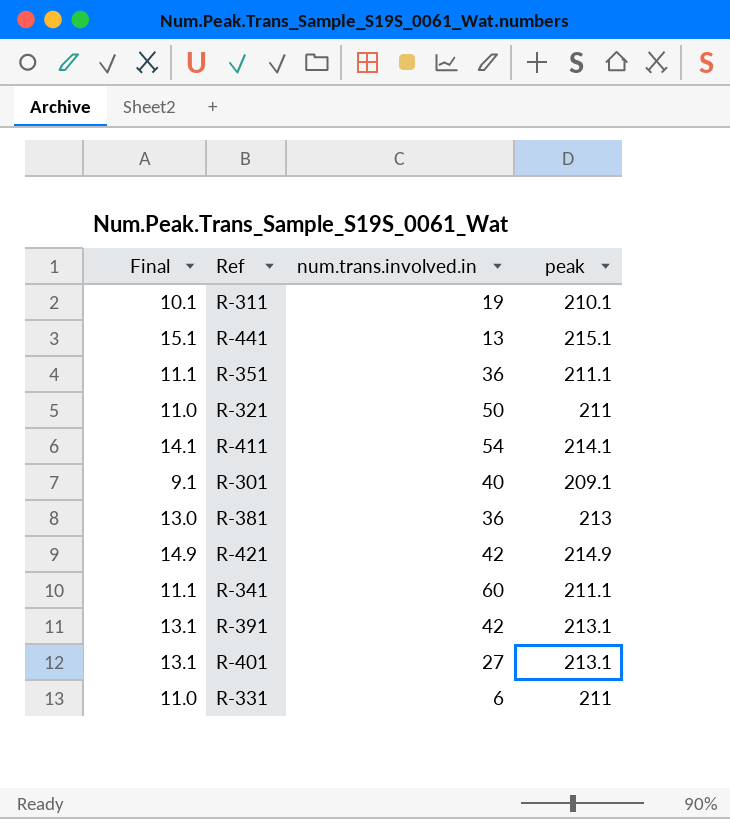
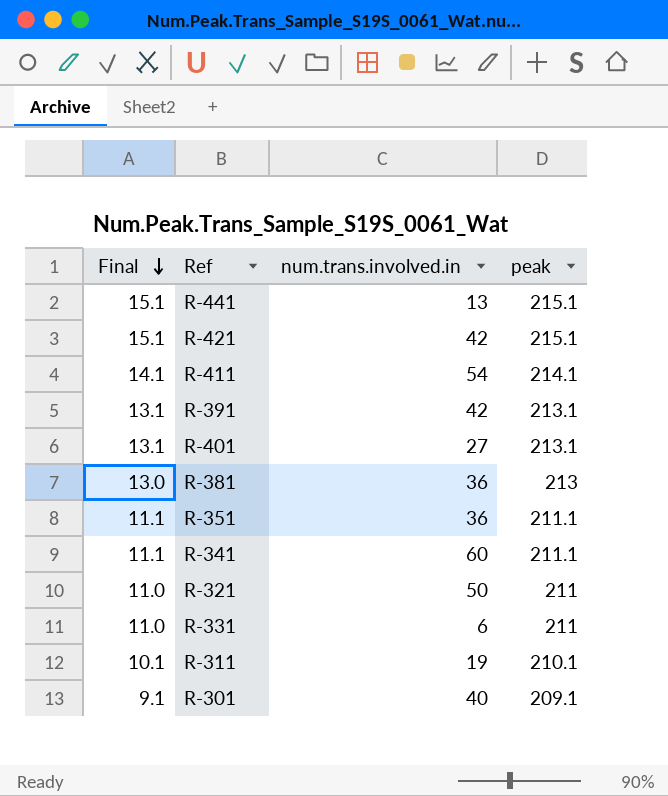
row order: none -> Final descending
R-421 | Final: 14.9 -> 15.1
R-421 | peak: 214.9 -> 215.1

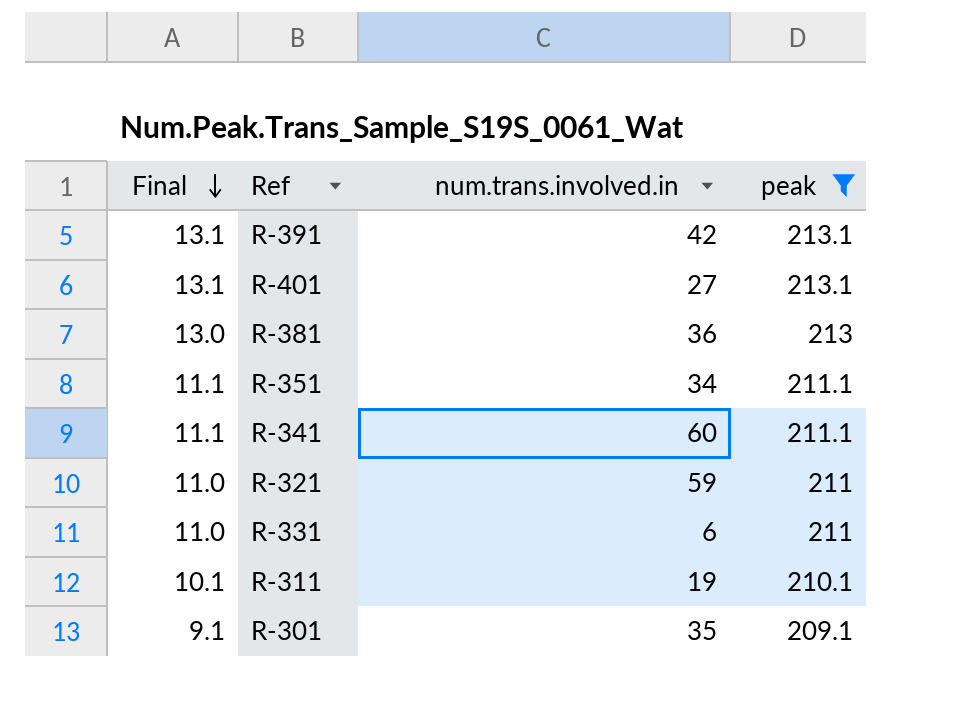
filter: none -> peak <= 213.1
R-351 | num.trans.involved.in: 36 -> 34
R-321 | num.trans.involved.in: 50 -> 59
R-301 | num.trans.involved.in: 40 -> 35

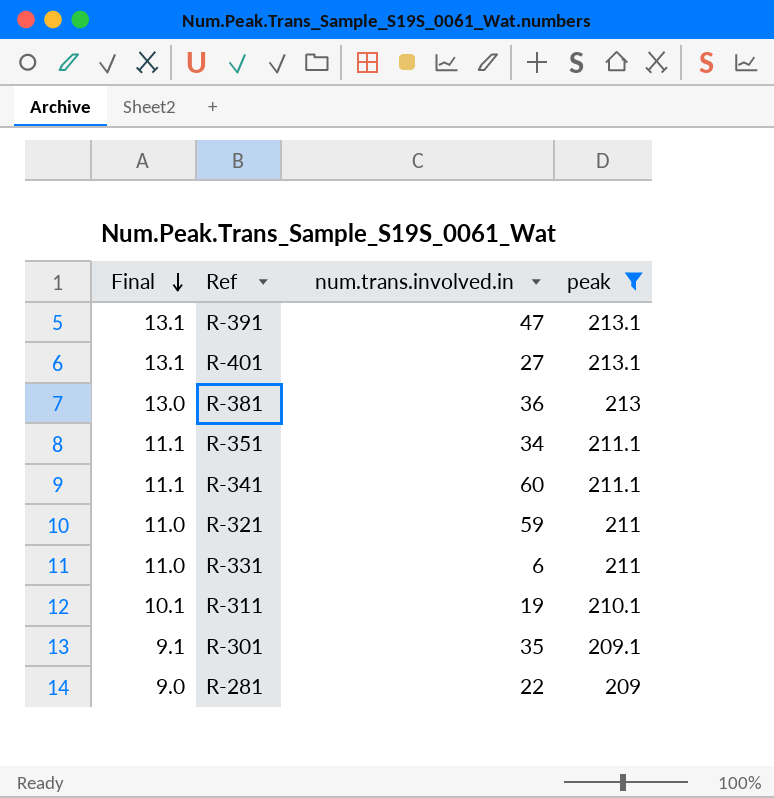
R-391 | num.trans.involved.in: 42 -> 47
row R-281: none -> 9.0 | 22 | 209

